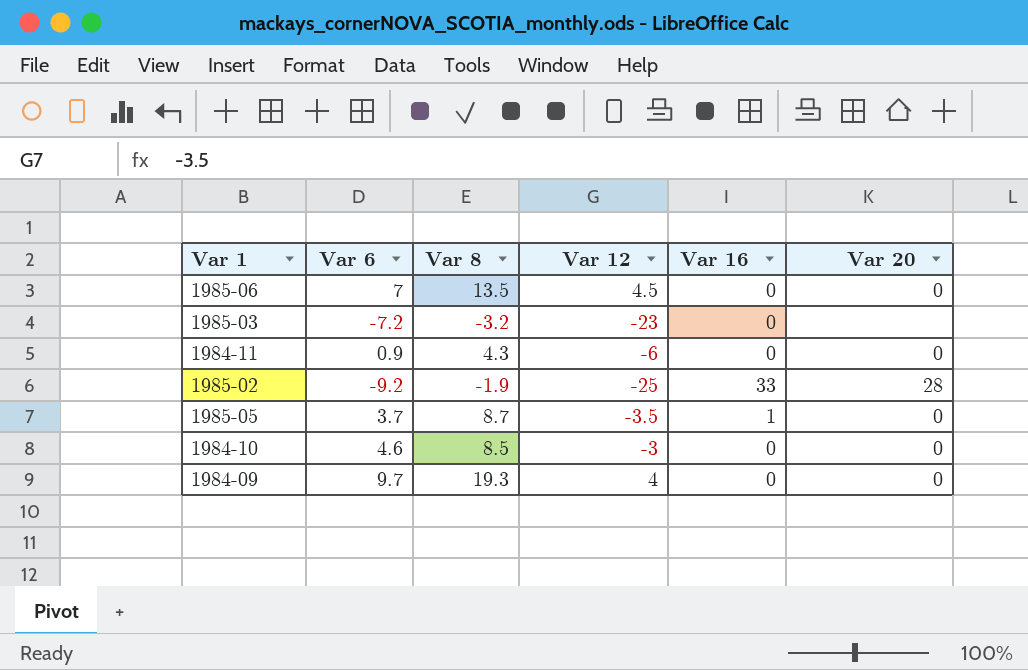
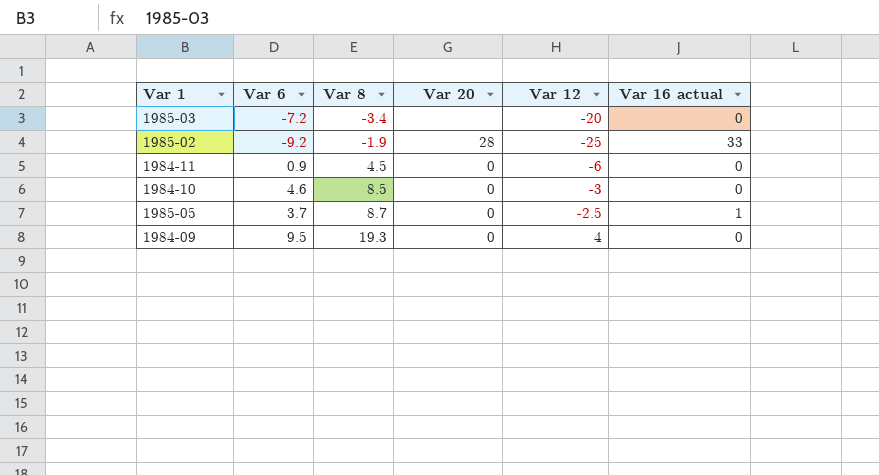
row order: none -> Var 8 ascending
column Var 20 | position: 6 -> 4
column name: Var 16 -> Var 16 actual
row 1985-06: 7 | 13.5 | 4.5 | 0 | 0 -> none
1985-03 | Var 8: -3.2 -> -3.4
1985-03 | Var 12: -23 -> -20
1984-11 | Var 8: 4.3 -> 4.5
1985-05 | Var 12: -3.5 -> -2.5
1984-09 | Var 6: 9.7 -> 9.5

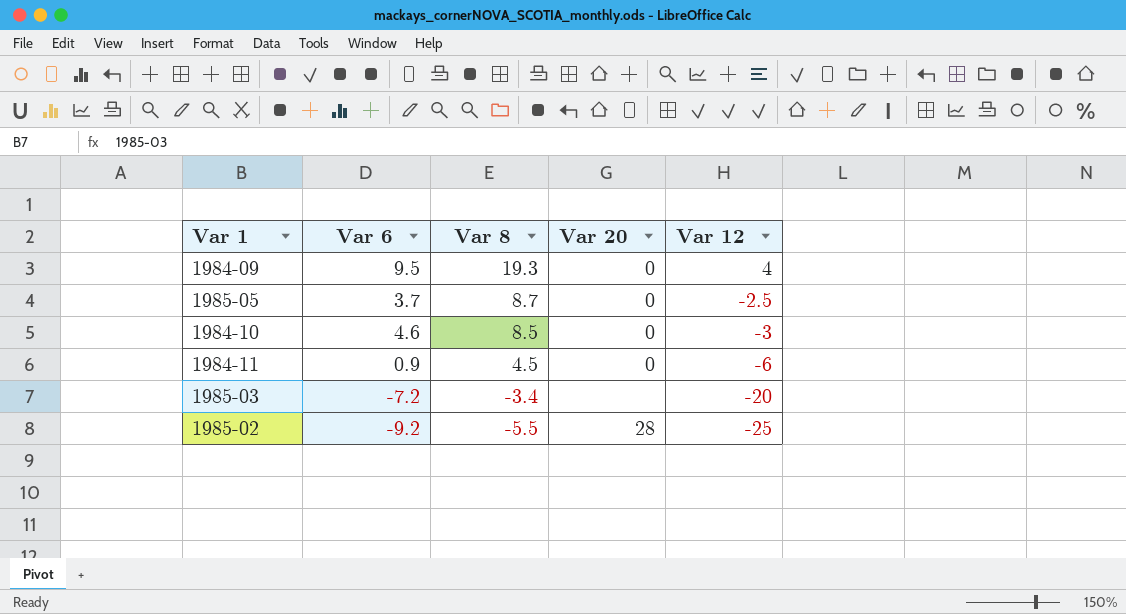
row order: Var 8 ascending -> Var 8 descending
column Var 16 actual | position: 6 -> none
1985-02 | Var 8: -1.9 -> -5.5

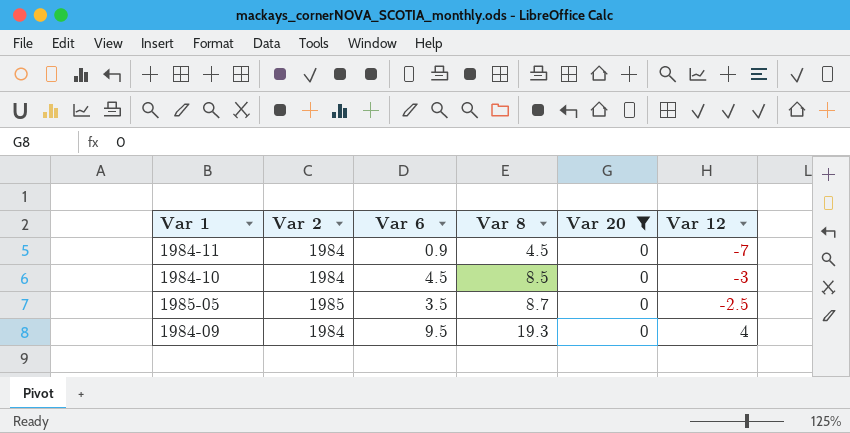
filter: none -> Var 20 = 0
row order: Var 8 descending -> Var 8 ascending
column Var 2 | position: none -> 2
1984-11 | Var 12: -6 -> -7
1984-10 | Var 6: 4.6 -> 4.5
1985-05 | Var 6: 3.7 -> 3.5

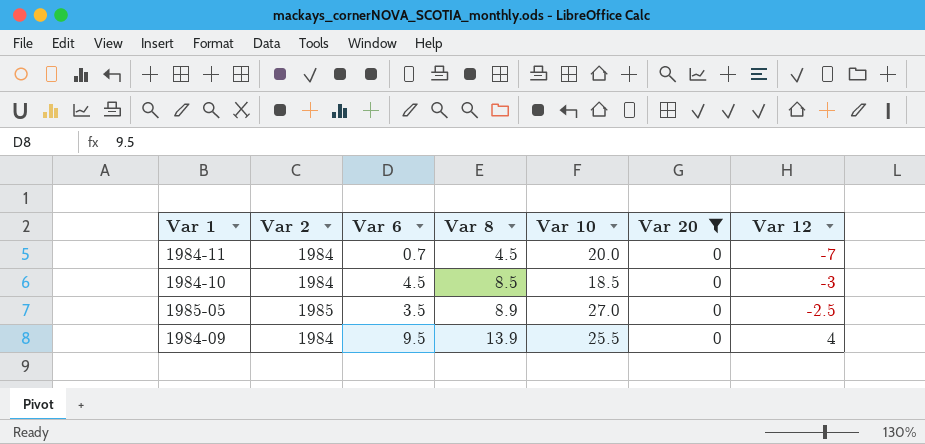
column Var 10 | position: none -> 5
1984-11 | Var 6: 0.9 -> 0.7
1985-05 | Var 8: 8.7 -> 8.9
1984-09 | Var 8: 19.3 -> 13.9

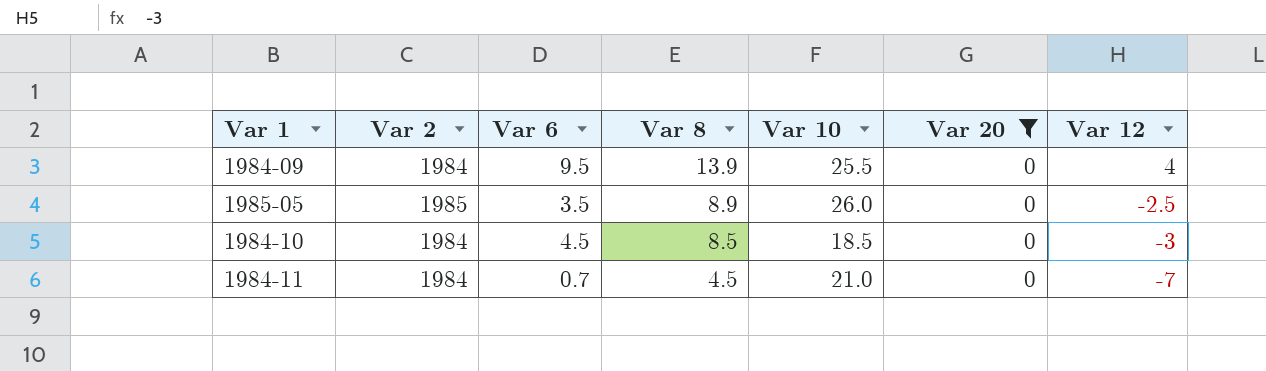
row order: Var 8 ascending -> Var 8 descending
1985-05 | Var 10: 27.0 -> 26.0
1984-11 | Var 10: 20.0 -> 21.0

